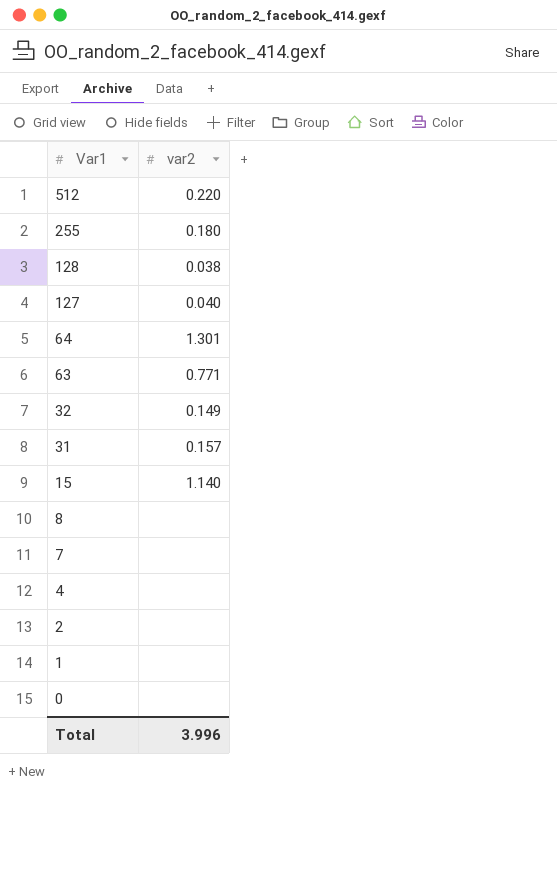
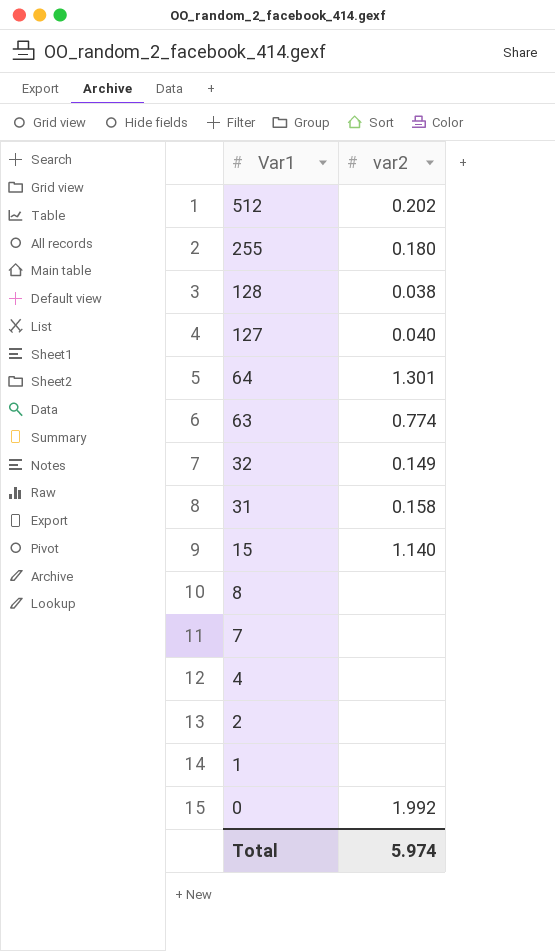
512 | var2: 0.220 -> 0.202
63 | var2: 0.771 -> 0.774
31 | var2: 0.157 -> 0.158
0 | var2: none -> 1.992
Total | var2: 3.996 -> 5.974

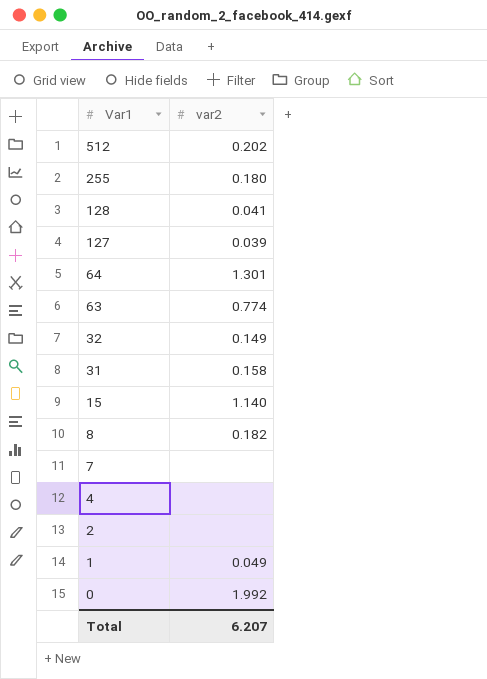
128 | var2: 0.038 -> 0.041
127 | var2: 0.040 -> 0.039
8 | var2: none -> 0.182
1 | var2: none -> 0.049
Total | var2: 5.974 -> 6.207

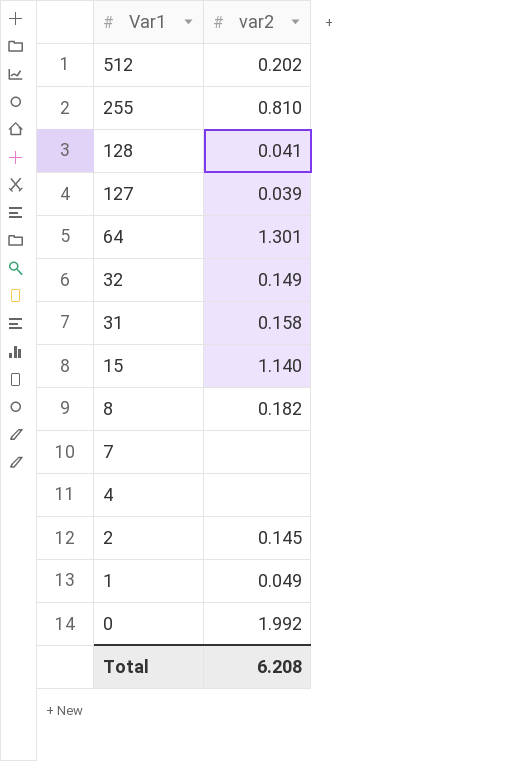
row 63: 0.774 -> none
255 | var2: 0.180 -> 0.810
2 | var2: none -> 0.145
Total | var2: 6.207 -> 6.208

